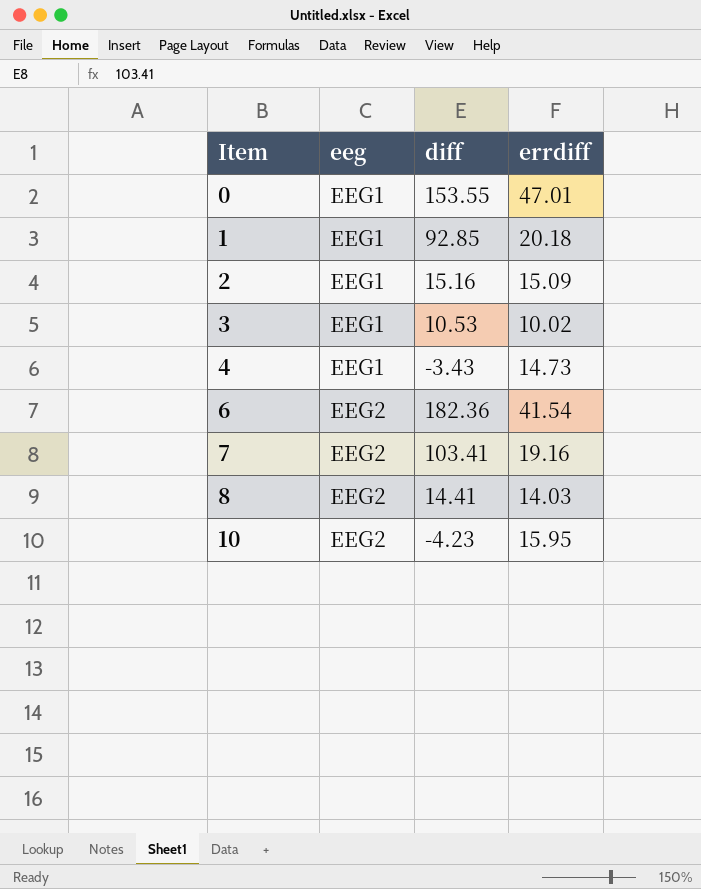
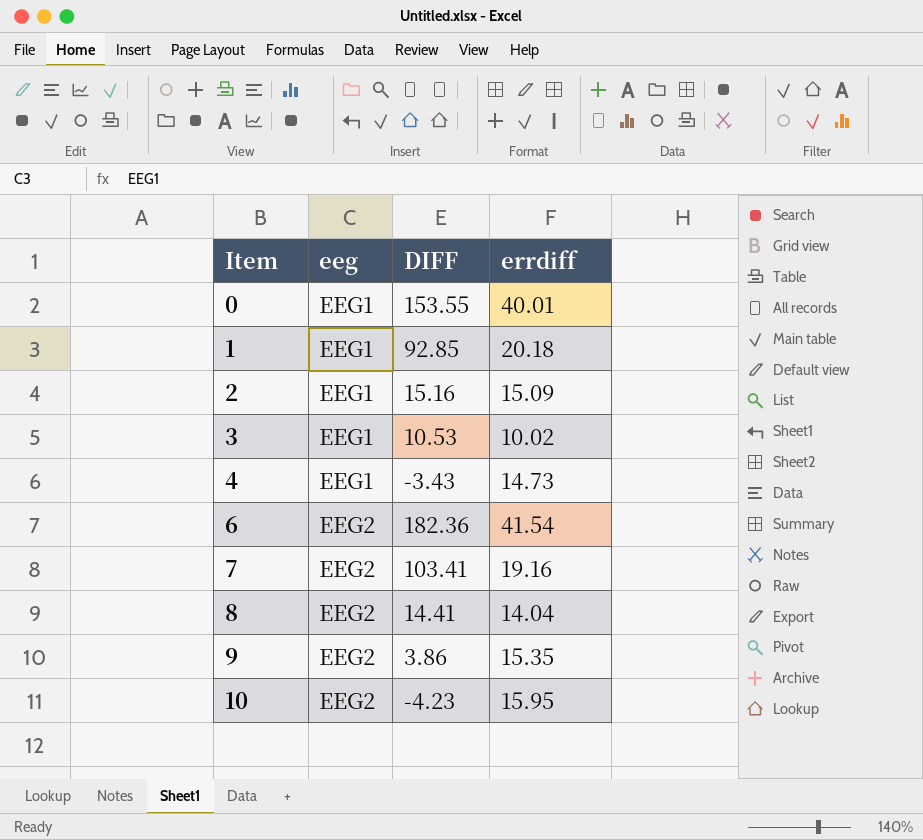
column name: diff -> DIFF
0 | errdiff: 47.01 -> 40.01
8 | errdiff: 14.03 -> 14.04
row 9: none -> EEG2 | 3.86 | 15.35

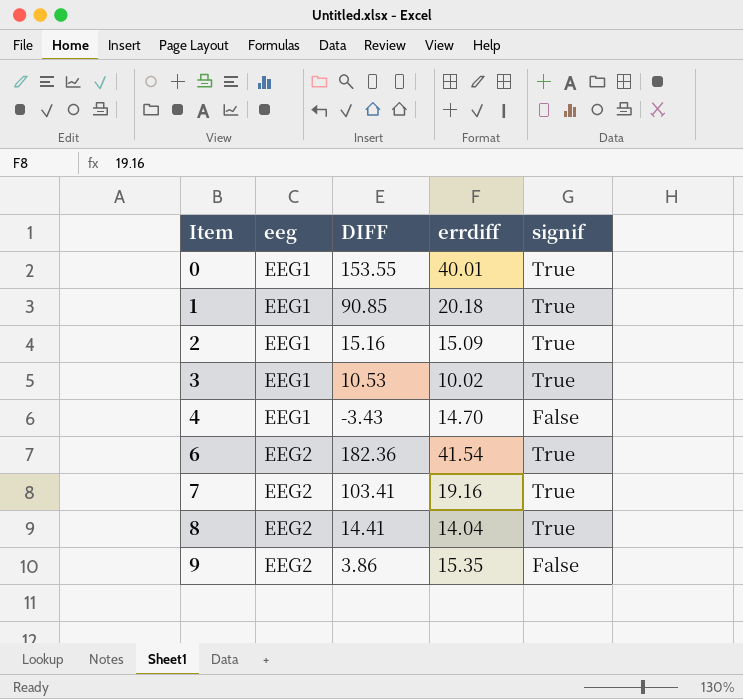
column signif | position: none -> 5
row 10: EEG2 | -4.23 | 15.95 -> none
1 | DIFF: 92.85 -> 90.85
4 | errdiff: 14.73 -> 14.70

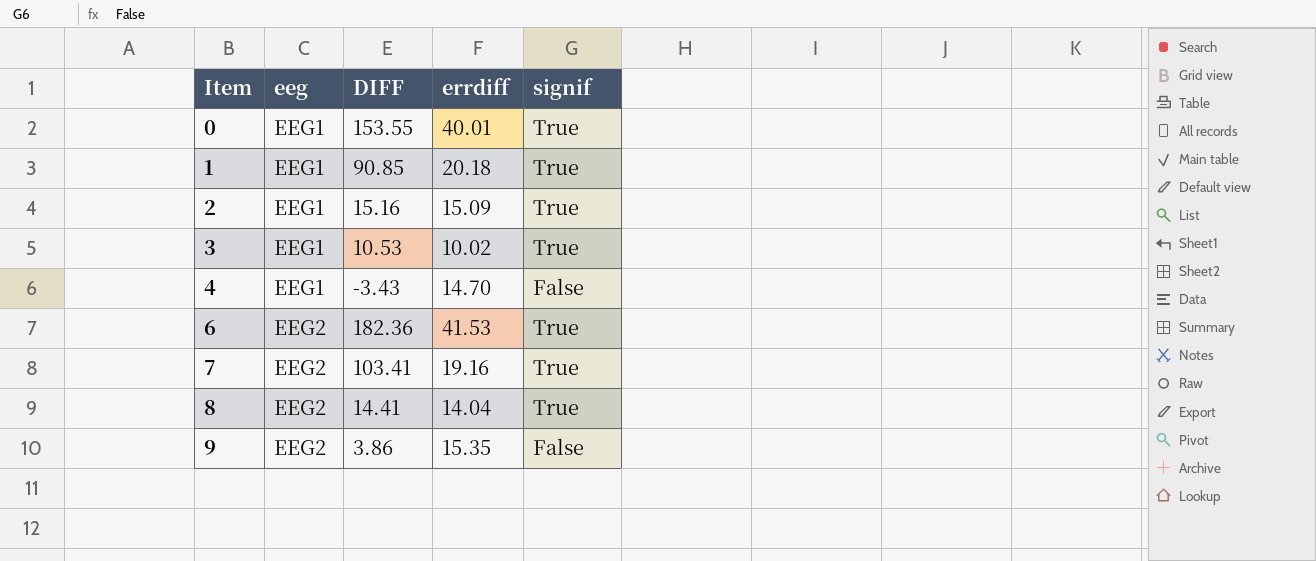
6 | errdiff: 41.54 -> 41.53

